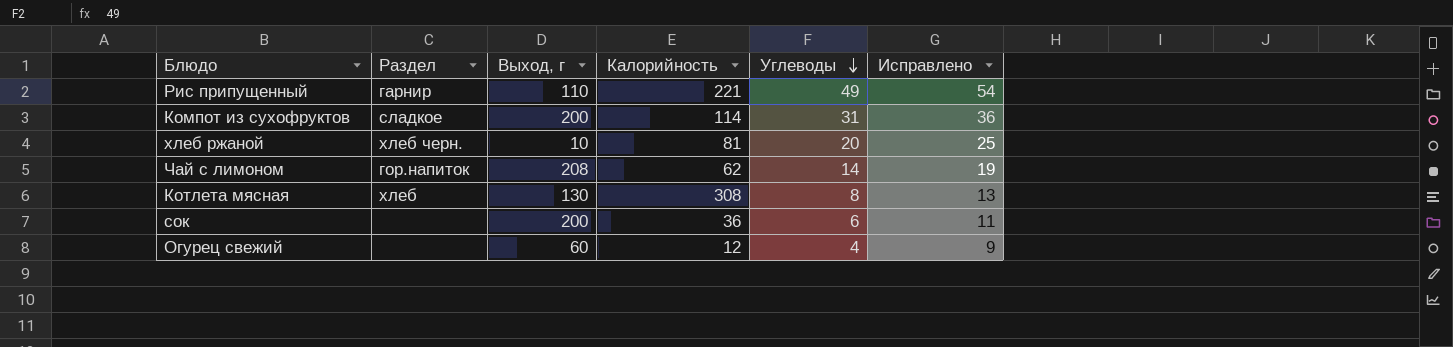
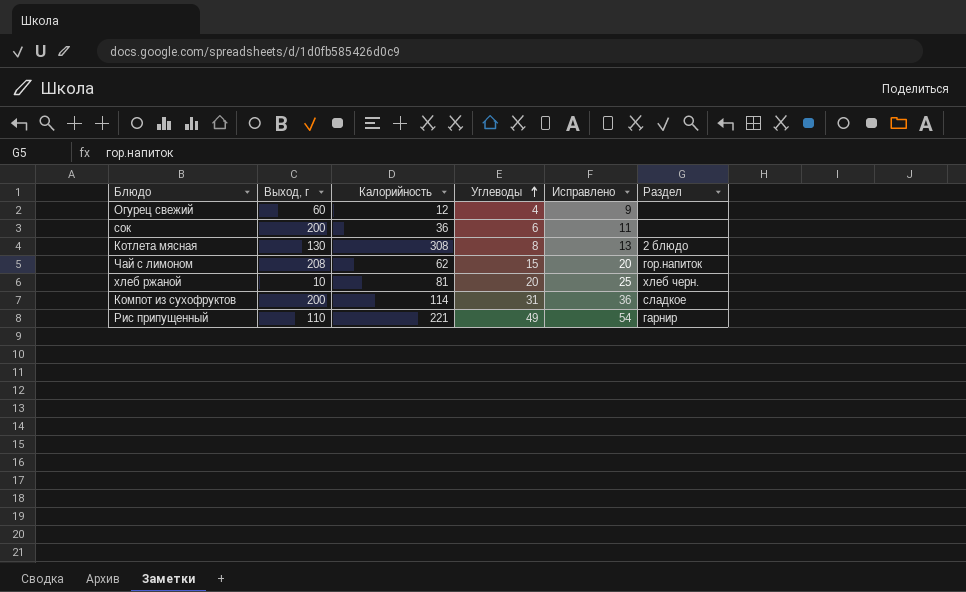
row order: Углеводы descending -> Углеводы ascending
column Раздел | position: 2 -> 6
Котлета мясная | Раздел: хлеб -> 2 блюдо
Чай с лимоном | Углеводы: 14 -> 15
Чай с лимоном | Исправлено: 19 -> 20

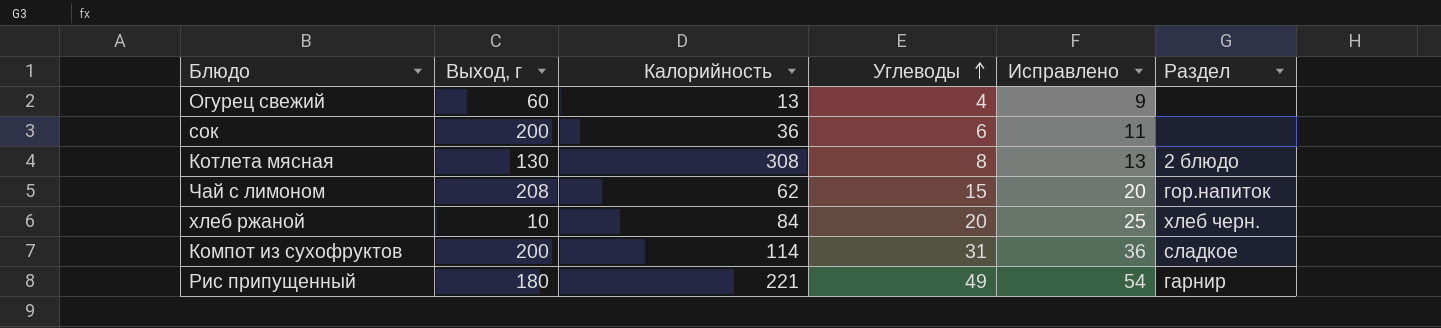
Огурец свежий | Калорийность: 12 -> 13
хлеб ржаной | Калорийность: 81 -> 84
Рис припущенный | Выход, г: 110 -> 180

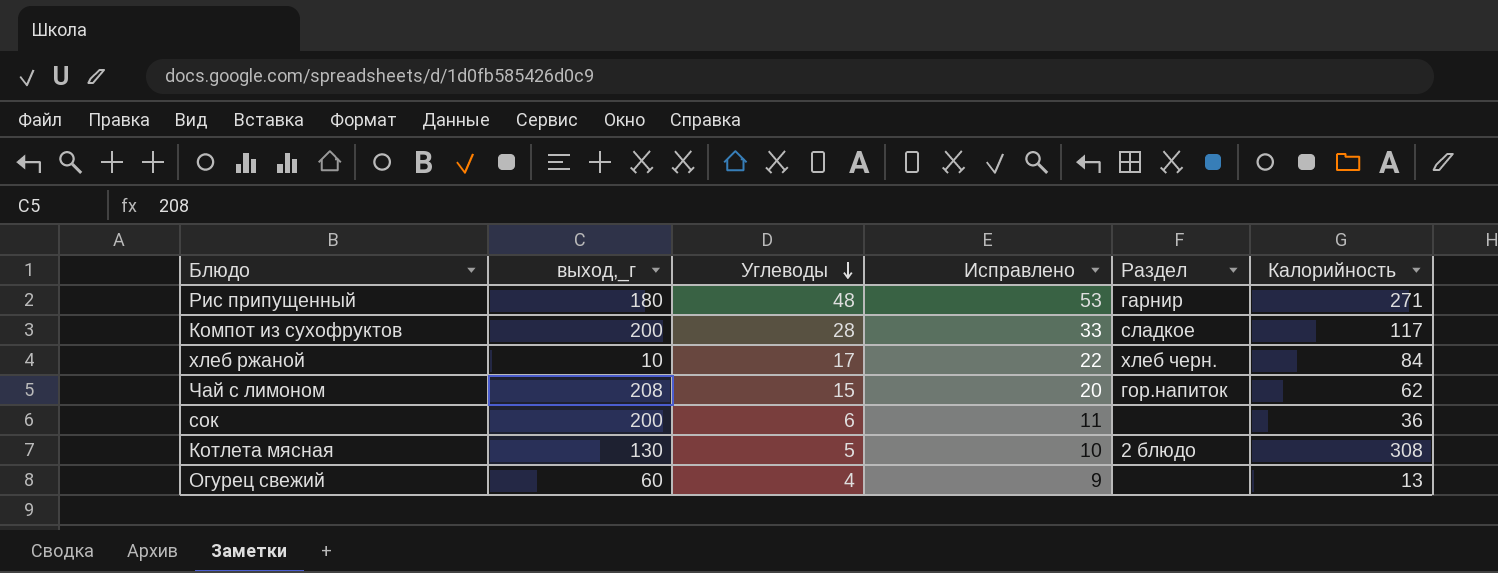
row order: Углеводы ascending -> Углеводы descending
column name: Выход, г -> выход,_г
column Калорийность | position: 3 -> 6
Рис припущенный | Углеводы: 49 -> 48
Рис припущенный | Исправлено: 54 -> 53
Рис припущенный | Калорийность: 221 -> 271
Компот из сухофруктов | Углеводы: 31 -> 28
Компот из сухофруктов | Исправлено: 36 -> 33
Компот из сухофруктов | Калорийность: 114 -> 117
хлеб ржаной | Углеводы: 20 -> 17
хлеб ржаной | Исправлено: 25 -> 22
Котлета мясная | Углеводы: 8 -> 5
Котлета мясная | Исправлено: 13 -> 10

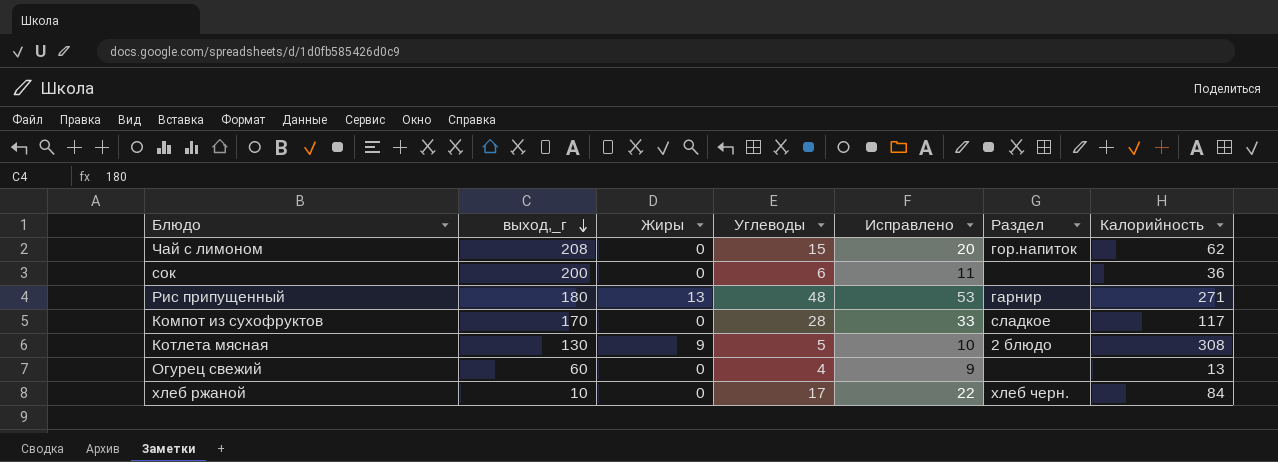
row order: Углеводы descending -> выход,_г descending
column Жиры | position: none -> 3
Компот из сухофруктов | выход,_г: 200 -> 170

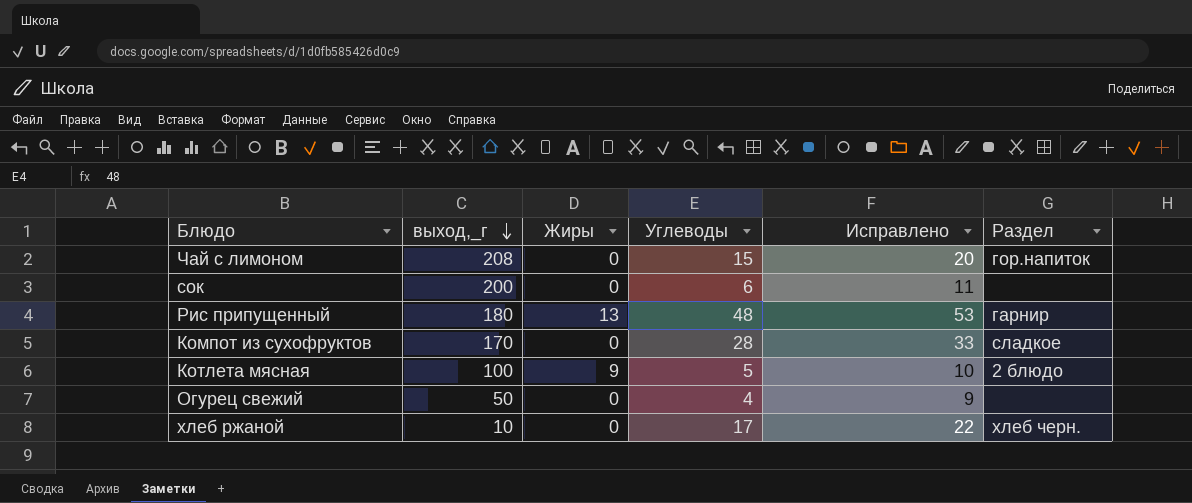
column Калорийность | position: 7 -> none
Котлета мясная | выход,_г: 130 -> 100
Огурец свежий | выход,_г: 60 -> 50

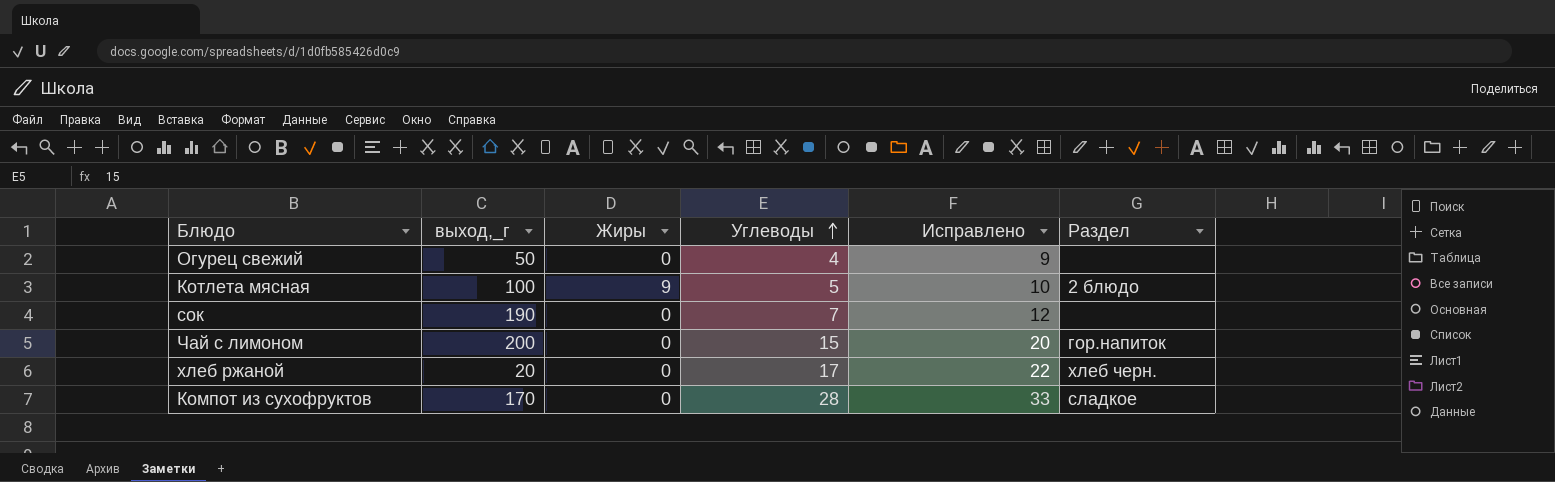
row order: выход,_г descending -> Углеводы ascending
row Рис припущенный: 180 | 13 | 48 | 53 | гарнир -> none
сок | выход,_г: 200 -> 190
сок | Углеводы: 6 -> 7
сок | Исправлено: 11 -> 12
Чай с лимоном | выход,_г: 208 -> 200
хлеб ржаной | выход,_г: 10 -> 20

